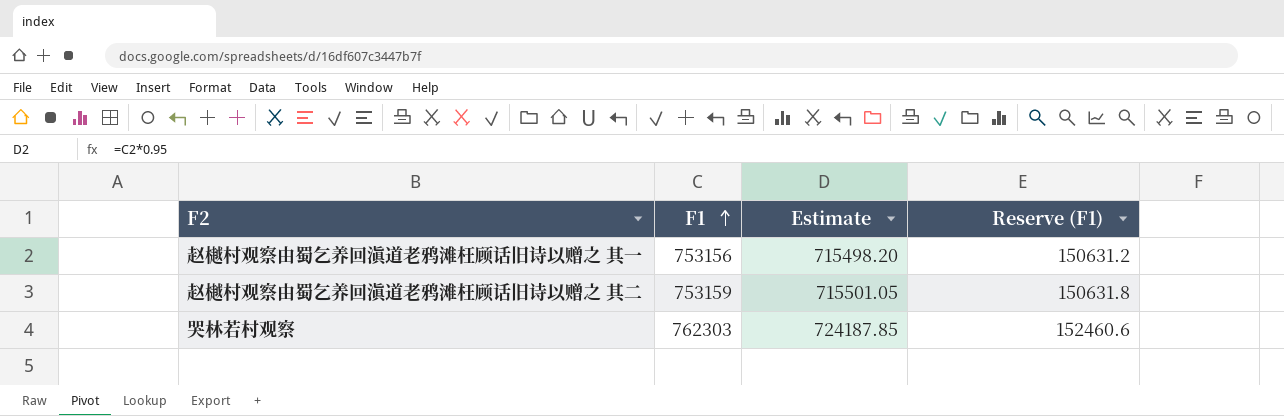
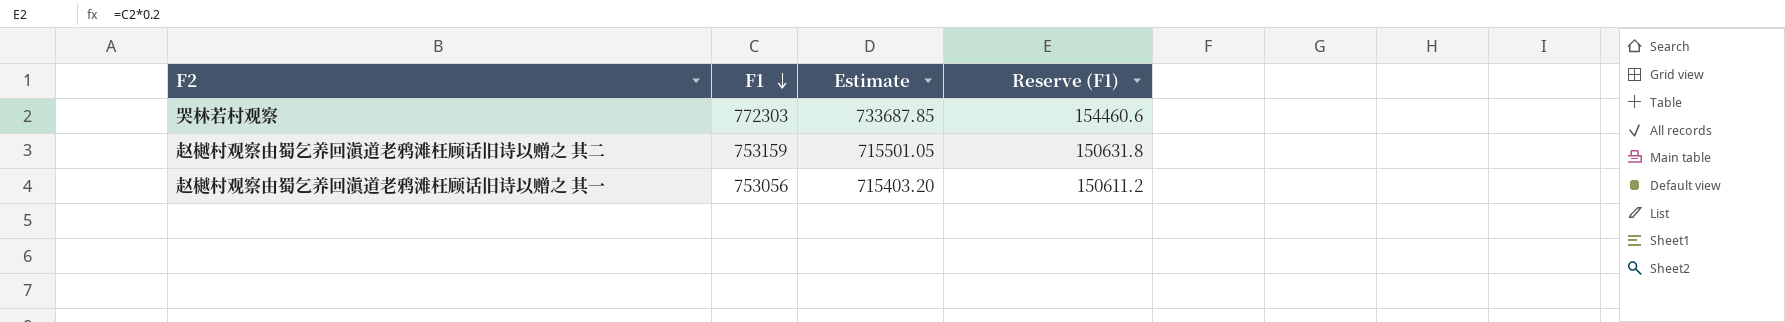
row order: F1 ascending -> F1 descending
哭林若村观察 | F1: 762303 -> 772303
哭林若村观察 | Estimate: 724187.85 -> 733687.85
哭林若村观察 | Reserve (F1): 152460.6 -> 154460.6
赵樾村观察由蜀乞养回滇道老鸦滩枉顾话旧诗以赠之 其一 | F1: 753156 -> 753056
赵樾村观察由蜀乞养回滇道老鸦滩枉顾话旧诗以赠之 其一 | Estimate: 715498.20 -> 715403.20
赵樾村观察由蜀乞养回滇道老鸦滩枉顾话旧诗以赠之 其一 | Reserve (F1): 150631.2 -> 150611.2

